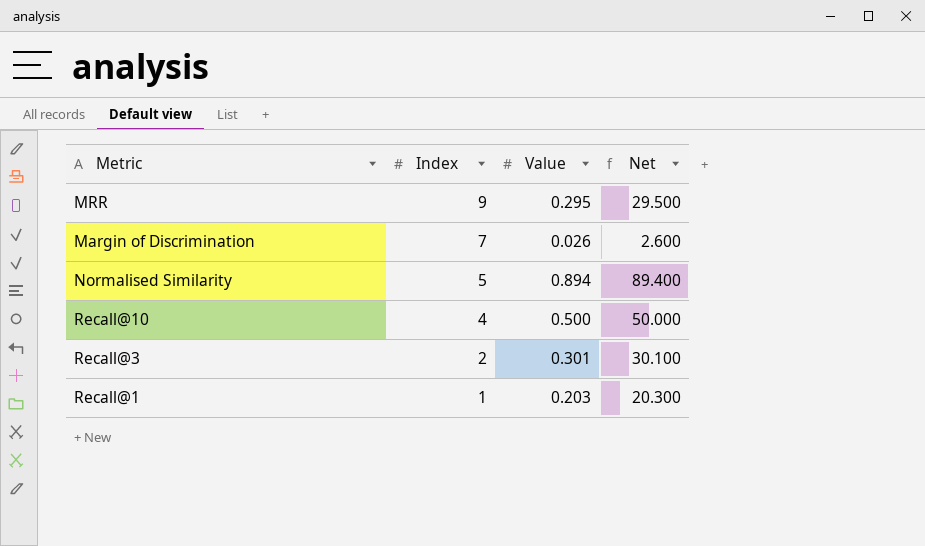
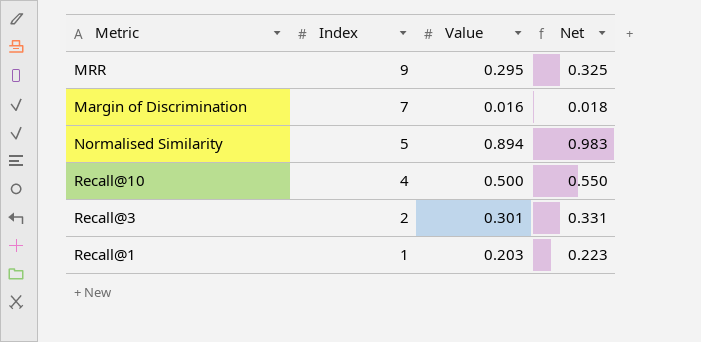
column Net | formula: [Value] * 100 -> [Value] * 1.1
Margin of Discrimination | Value: 0.026 -> 0.016

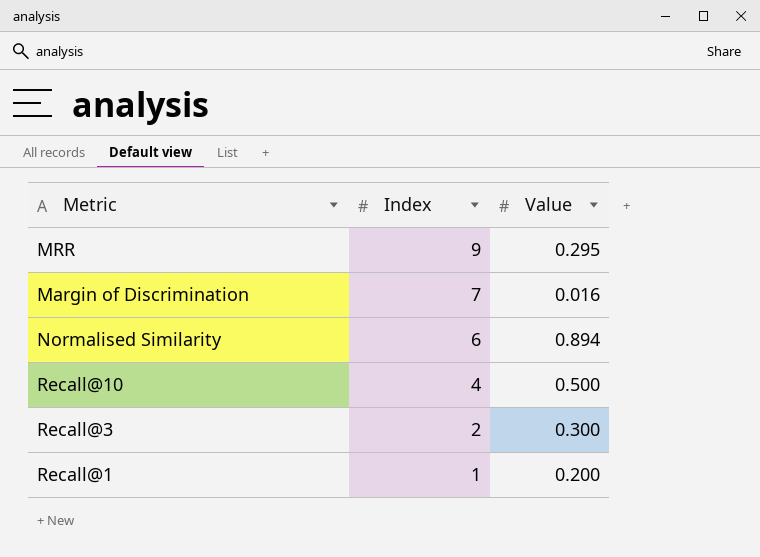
column Net | formula: [Value] * 1.1 -> none
Normalised Similarity | Index: 5 -> 6
Recall@3 | Value: 0.301 -> 0.300
Recall@1 | Value: 0.203 -> 0.200

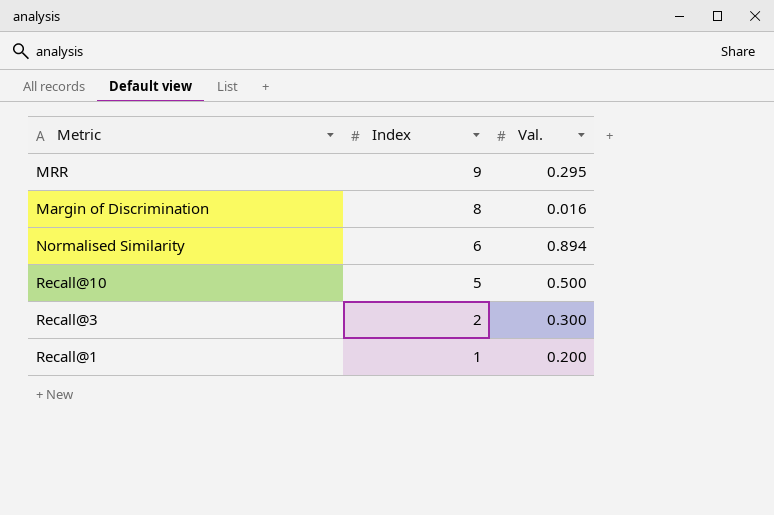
column name: Value -> Val.
Margin of Discrimination | Index: 7 -> 8
Recall@10 | Index: 4 -> 5

